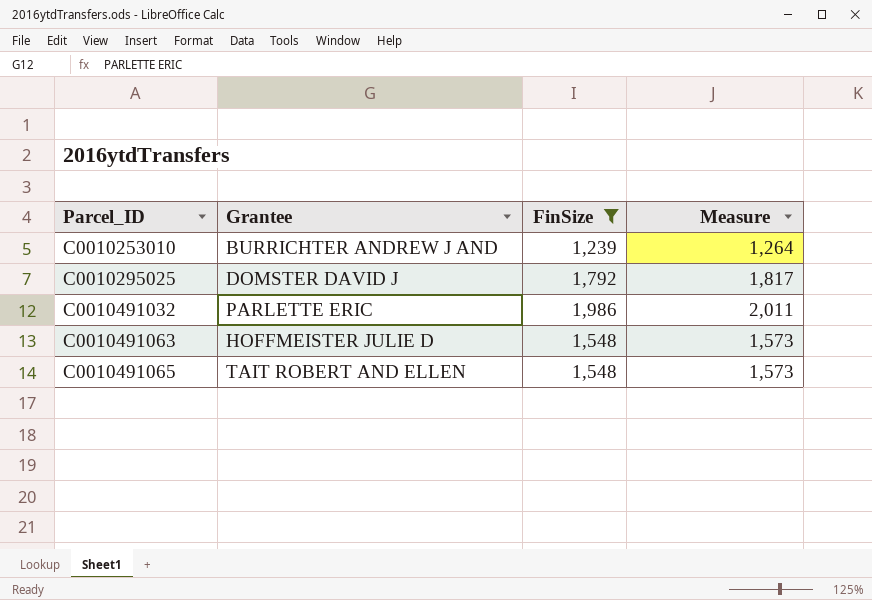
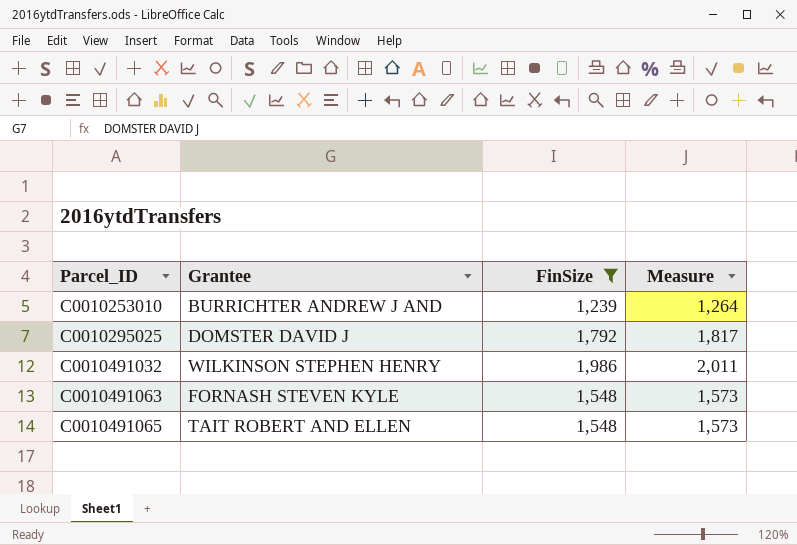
C0010491032 | Grantee: PARLETTE ERIC -> WILKINSON STEPHEN HENRY
C0010491063 | Grantee: HOFFMEISTER JULIE D -> FORNASH STEVEN KYLE

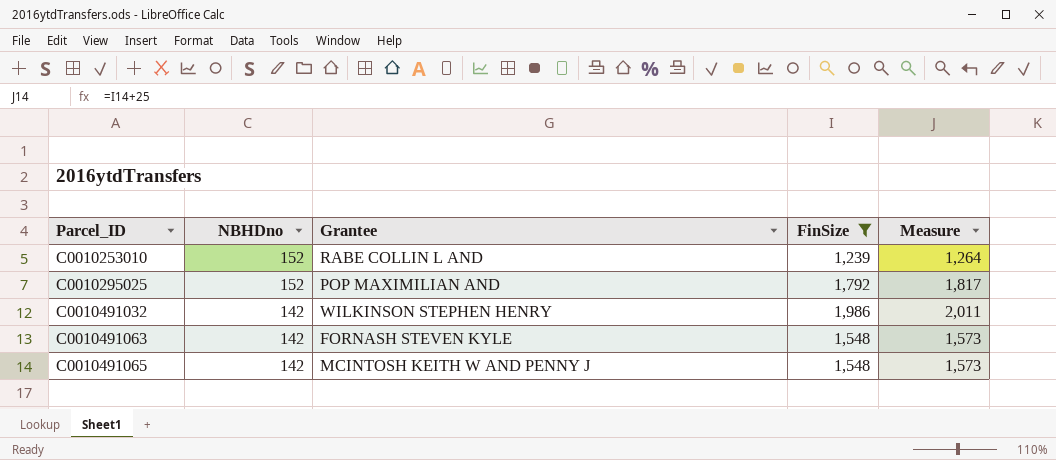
column NBHDno | position: none -> 2
C0010253010 | Grantee: BURRICHTER ANDREW J AND -> RABE COLLIN L AND
C0010295025 | Grantee: DOMSTER DAVID J -> POP MAXIMILIAN AND
C0010491065 | Grantee: TAIT ROBERT AND ELLEN -> MCINTOSH KEITH W AND PENNY J

